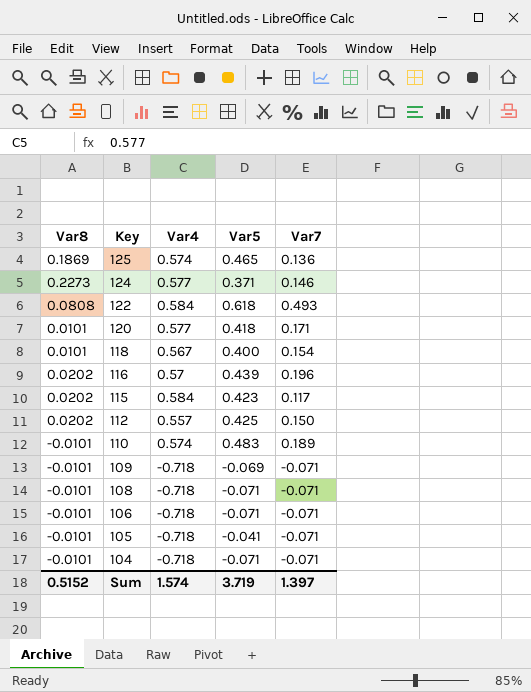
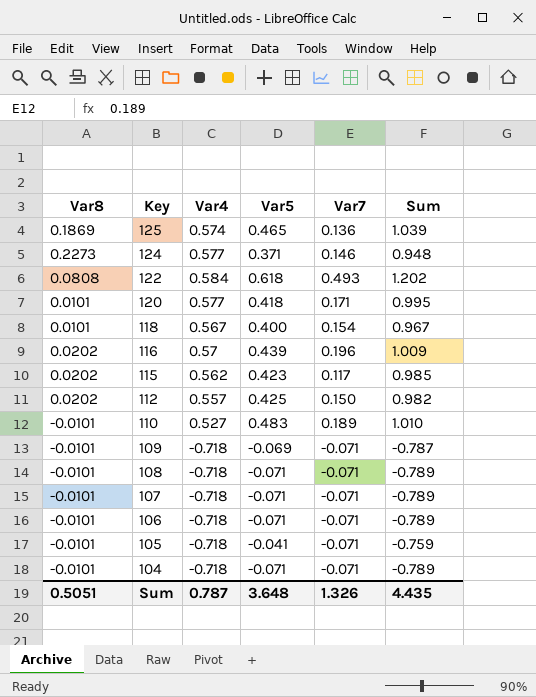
column Sum | formula: none -> [Var4] + [Var5]
115 | Var4: 0.584 -> 0.562
110 | Var4: 0.574 -> 0.527
row 107: none -> -0.0101 | -0.718 | -0.071 | -0.071 | -0.789
Sum | Var8: 0.5152 -> 0.5051
Sum | Var4: 1.574 -> 0.787
Sum | Var5: 3.719 -> 3.648
Sum | Var7: 1.397 -> 1.326

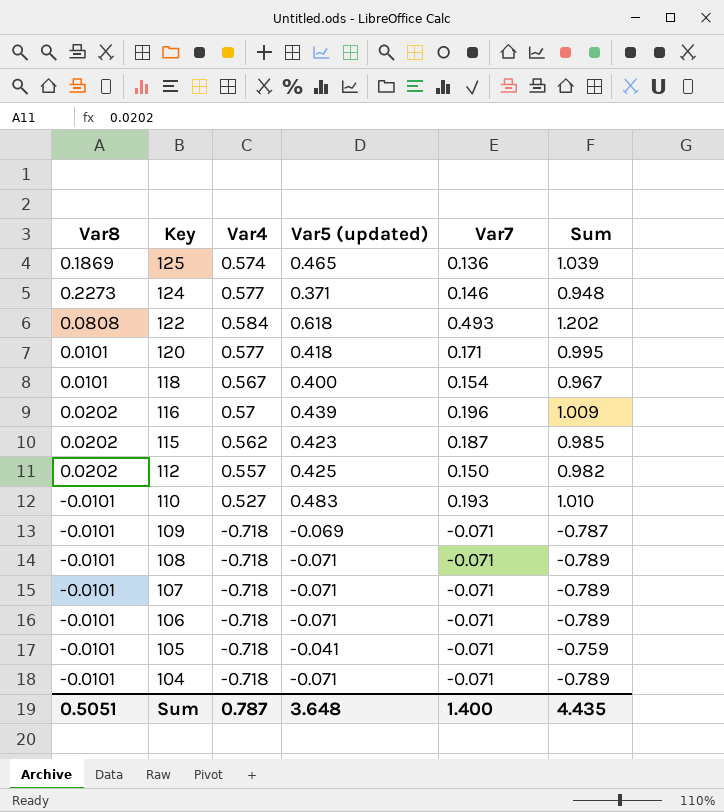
column name: Var5 -> Var5 (updated)
115 | Var7: 0.117 -> 0.187
110 | Var7: 0.189 -> 0.193
Sum | Var7: 1.326 -> 1.400

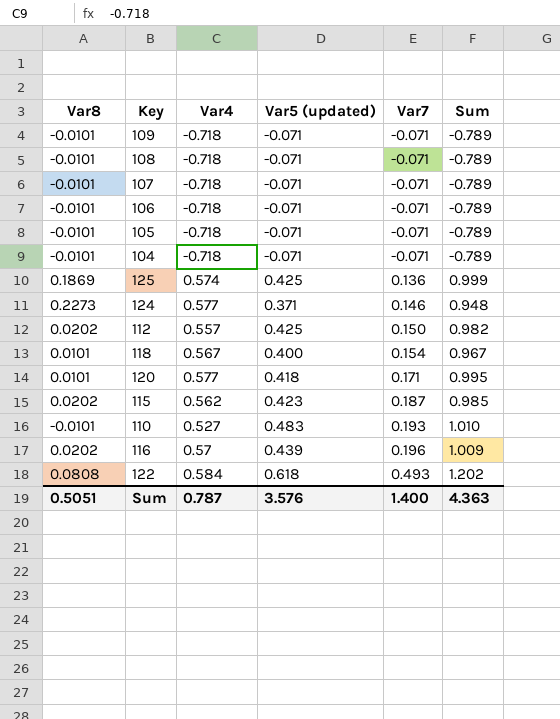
row order: Key descending -> Var7 ascending
109 | Var5 (updated): -0.069 -> -0.071
109 | Sum: -0.787 -> -0.789
105 | Var5 (updated): -0.041 -> -0.071
105 | Sum: -0.759 -> -0.789
125 | Var5 (updated): 0.465 -> 0.425
125 | Sum: 1.039 -> 0.999
Sum | Var5 (updated): 3.648 -> 3.576
Sum | Sum: 4.435 -> 4.363

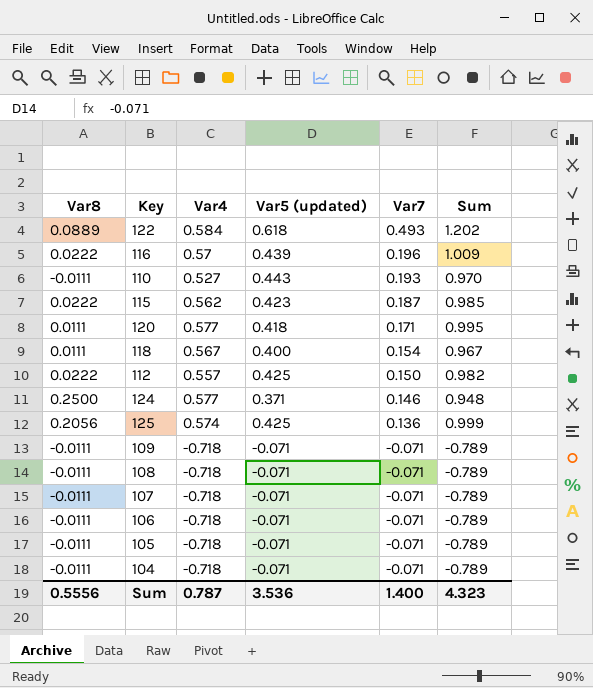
row order: Var7 ascending -> Var7 descending
122 | Var8: 0.0808 -> 0.0889
116 | Var8: 0.0202 -> 0.0222
110 | Var8: -0.0101 -> -0.0111
110 | Var5 (updated): 0.483 -> 0.443
110 | Sum: 1.010 -> 0.970
115 | Var8: 0.0202 -> 0.0222
120 | Var8: 0.0101 -> 0.0111
118 | Var8: 0.0101 -> 0.0111
112 | Var8: 0.0202 -> 0.0222
124 | Var8: 0.2273 -> 0.2500
125 | Var8: 0.1869 -> 0.2056
109 | Var8: -0.0101 -> -0.0111
108 | Var8: -0.0101 -> -0.0111
107 | Var8: -0.0101 -> -0.0111
106 | Var8: -0.0101 -> -0.0111
105 | Var8: -0.0101 -> -0.0111
104 | Var8: -0.0101 -> -0.0111
Sum | Var8: 0.5051 -> 0.5556
Sum | Var5 (updated): 3.576 -> 3.536
Sum | Sum: 4.363 -> 4.323

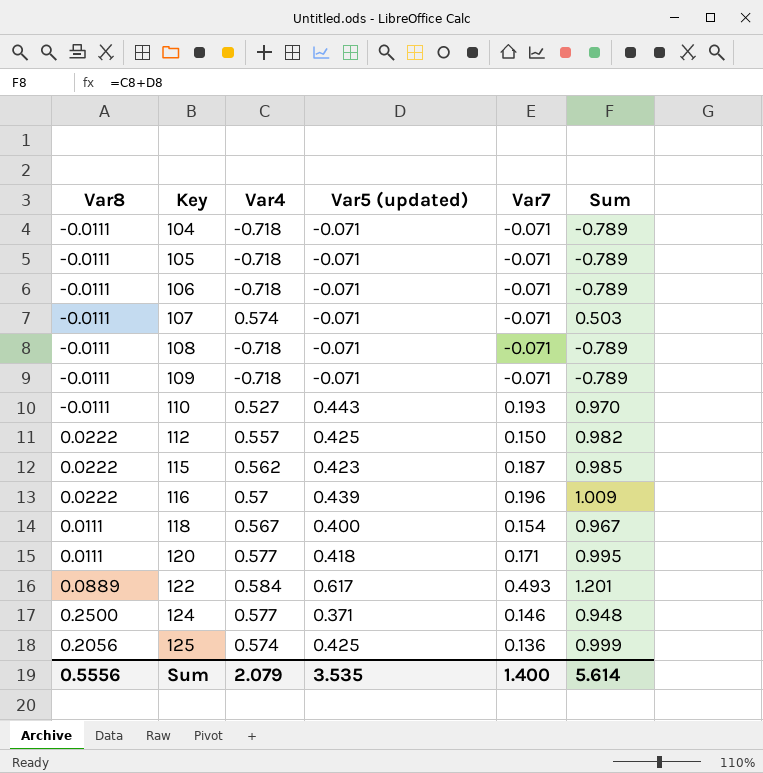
row order: Var7 descending -> Key ascending
107 | Var4: -0.718 -> 0.574
107 | Sum: -0.789 -> 0.503
122 | Var5 (updated): 0.618 -> 0.617
122 | Sum: 1.202 -> 1.201
Sum | Var4: 0.787 -> 2.079
Sum | Var5 (updated): 3.536 -> 3.535
Sum | Sum: 4.323 -> 5.614

